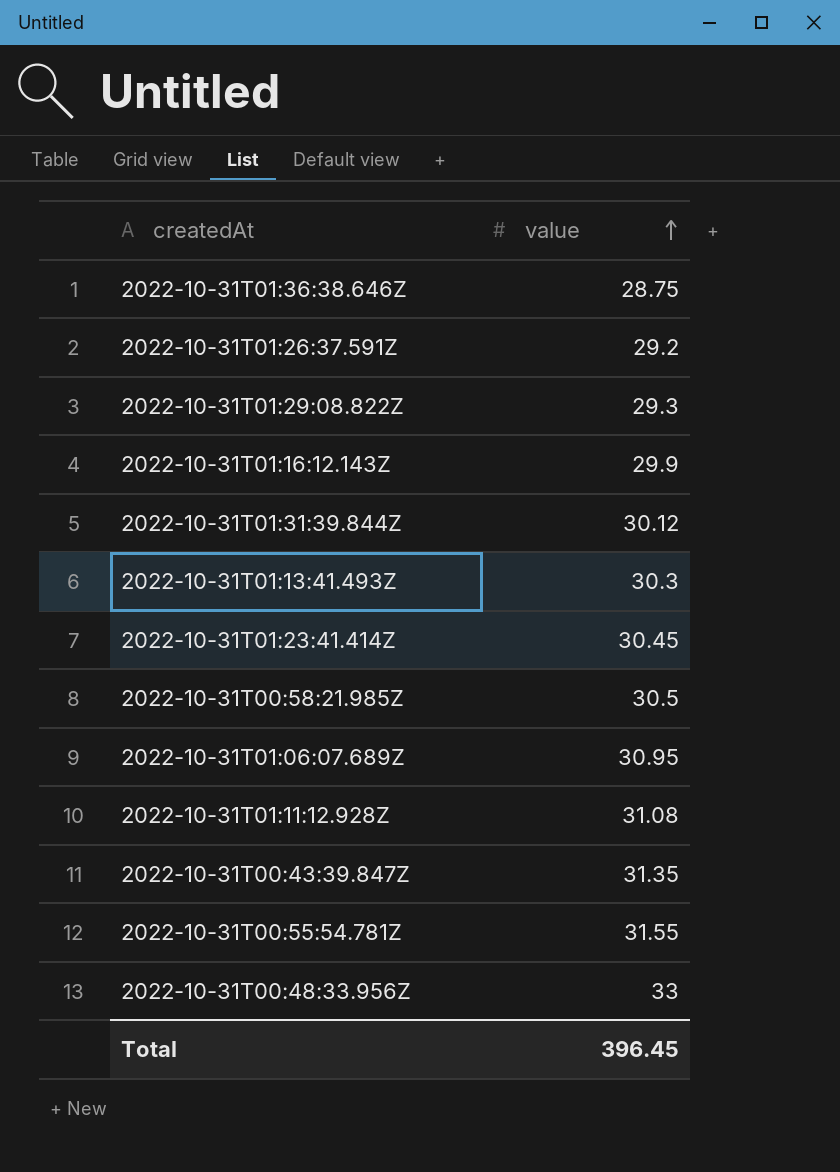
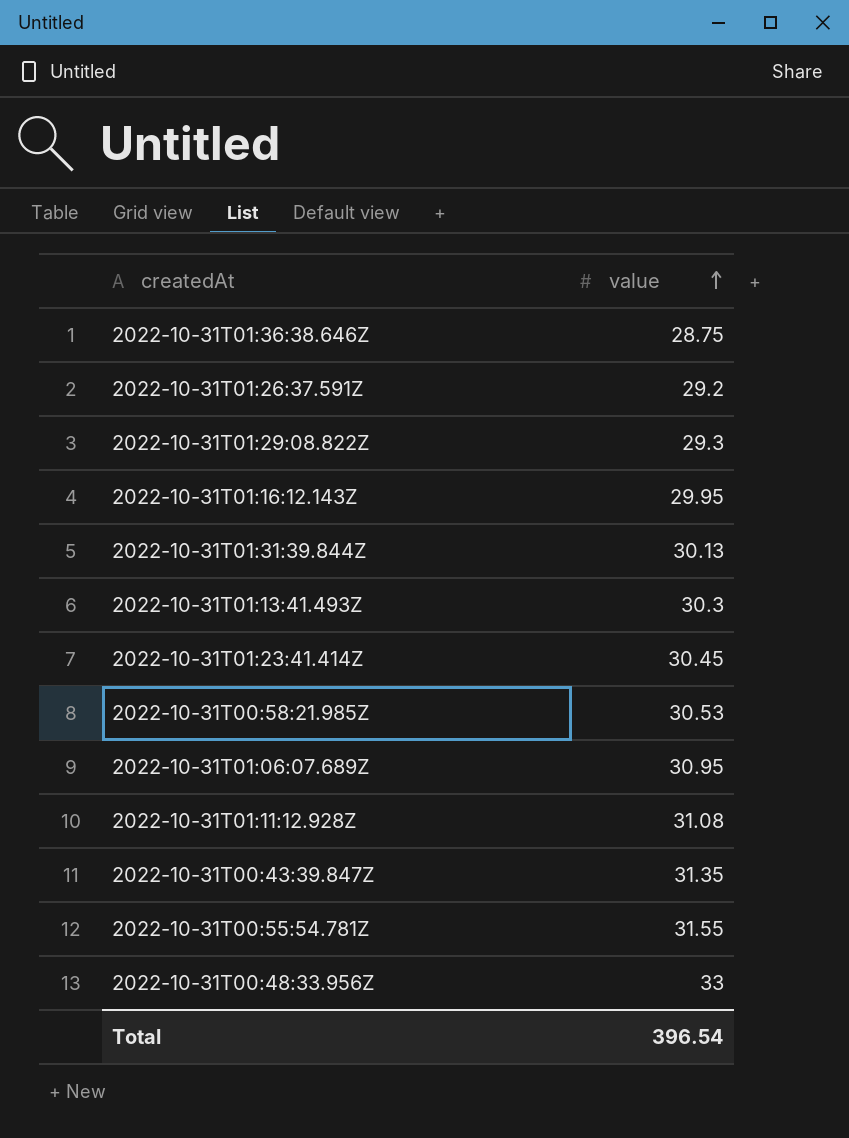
2022-10-31T01:16:12.143Z | value: 29.9 -> 29.95
2022-10-31T01:31:39.844Z | value: 30.12 -> 30.13
2022-10-31T00:58:21.985Z | value: 30.5 -> 30.53
Total | value: 396.45 -> 396.54

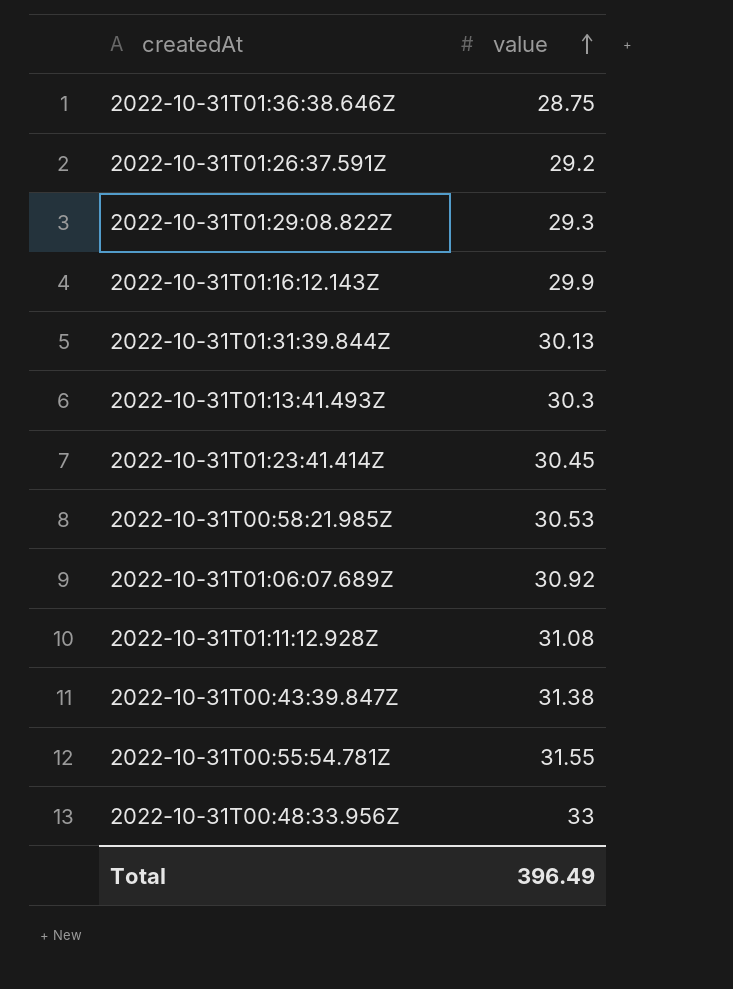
2022-10-31T01:16:12.143Z | value: 29.95 -> 29.9
2022-10-31T01:06:07.689Z | value: 30.95 -> 30.92
2022-10-31T00:43:39.847Z | value: 31.35 -> 31.38
Total | value: 396.54 -> 396.49

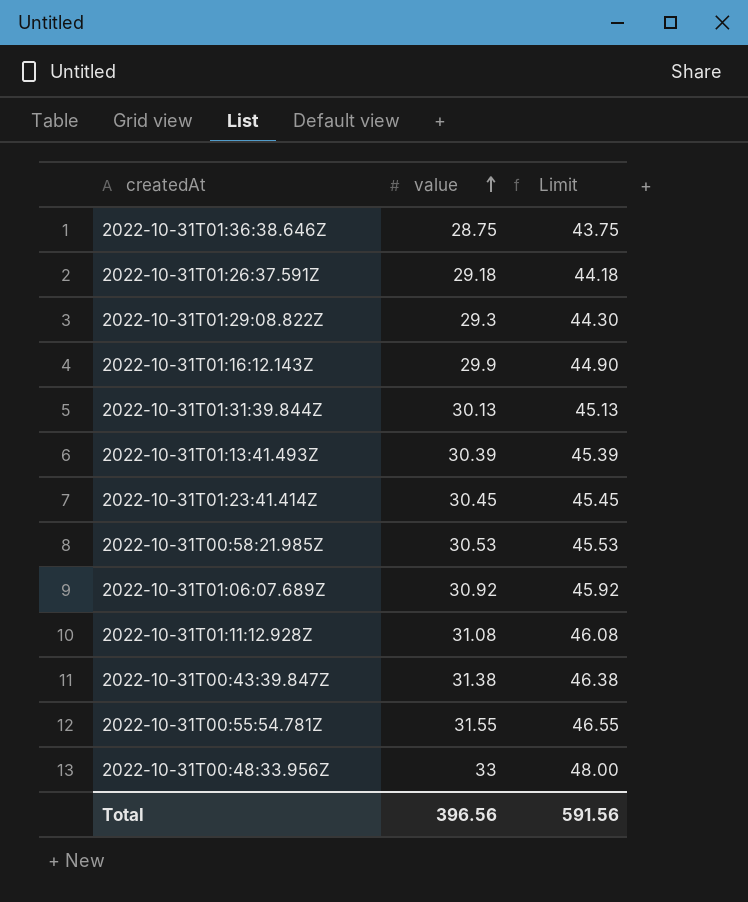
column Limit | formula: none -> [value] + 15
2022-10-31T01:26:37.591Z | value: 29.2 -> 29.18
2022-10-31T01:13:41.493Z | value: 30.3 -> 30.39
Total | value: 396.49 -> 396.56

